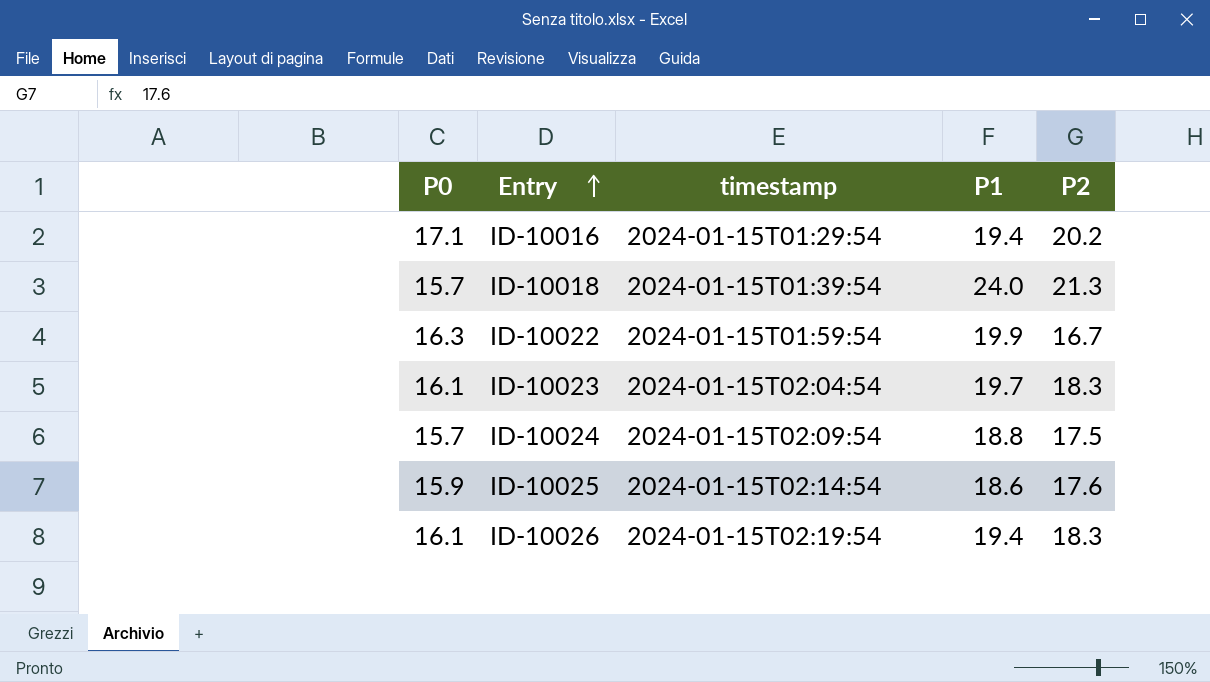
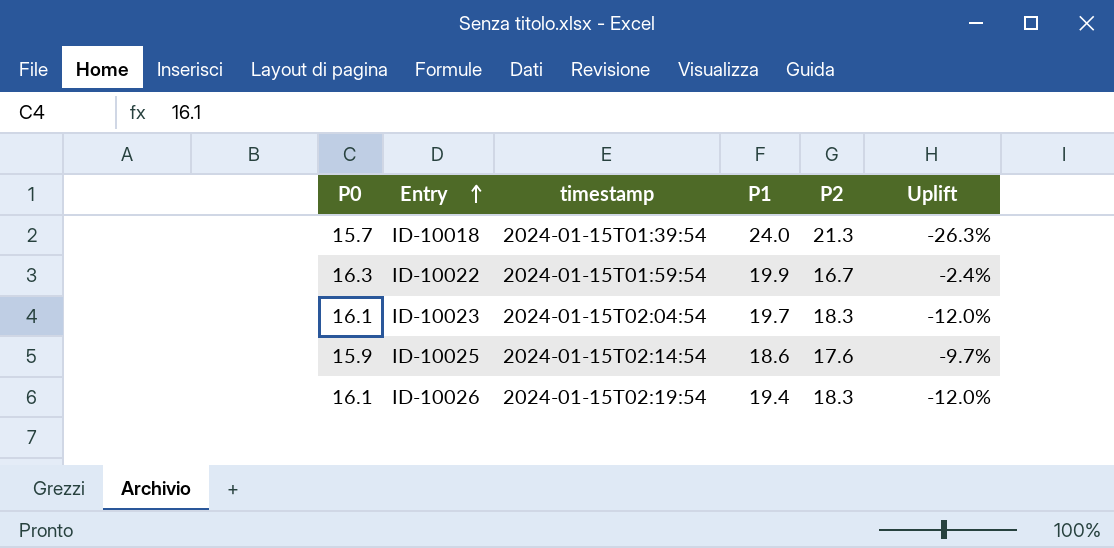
column Uplift | formula: none -> ([P0] - [P2]) / [P2]
row ID-10016: 17.1 | 2024-01-15T01:29:54 | 19.4 | 20.2 -> none
row ID-10024: 15.7 | 2024-01-15T02:09:54 | 18.8 | 17.5 -> none

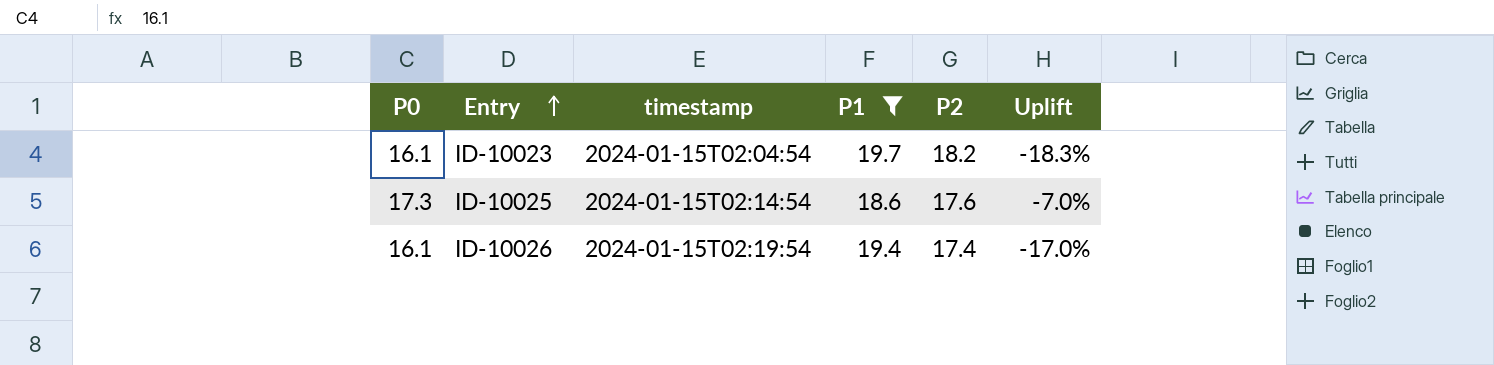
filter: none -> P1 <= 19.7
column Uplift | formula: ([P0] - [P2]) / [P2] -> ([P0] - [P1]) / [P1]
ID-10023 | P2: 18.3 -> 18.2
ID-10025 | P0: 15.9 -> 17.3
ID-10026 | P2: 18.3 -> 17.4

